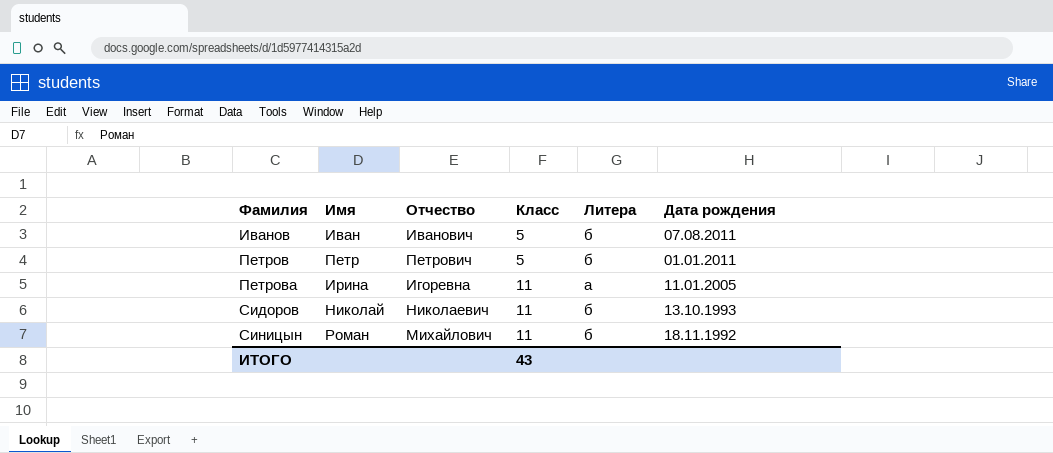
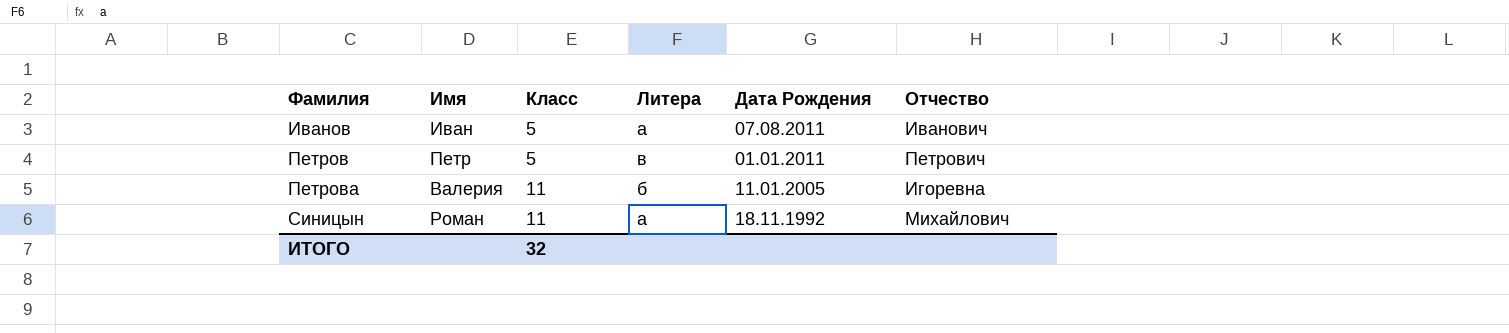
column name: Дата рождения -> Дата Рождения
column Отчество | position: 3 -> 6
row Сидоров: Николай | Николаевич | 11 | б | 13.10.1993 -> none
Иванов | Литера: б -> а
Петров | Литера: б -> в
Петрова | Имя: Ирина -> Валерия
Петрова | Литера: а -> б
Синицын | Литера: б -> а
ИТОГО | Класс: 43 -> 32

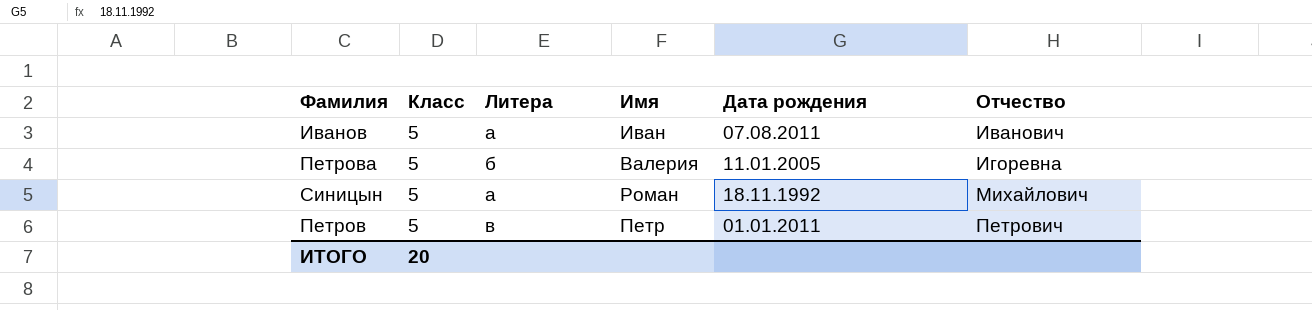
row order: Фамилия ascending -> Отчество ascending
column Имя | position: 2 -> 4
column name: Дата Рождения -> Дата рождения
Петрова | Класс: 11 -> 5
Синицын | Класс: 11 -> 5
ИТОГО | Класс: 32 -> 20

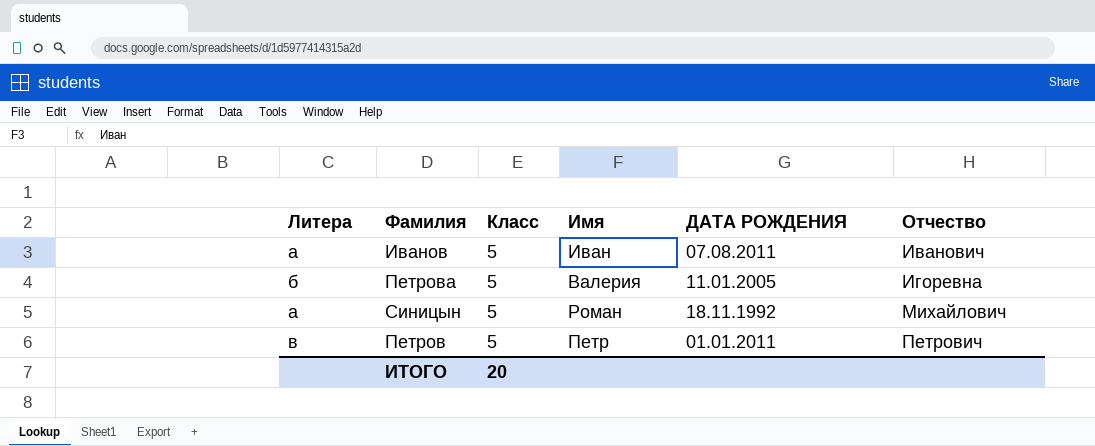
column Литера | position: 3 -> 1
column name: Дата рождения -> ДАТА РОЖДЕНИЯ

